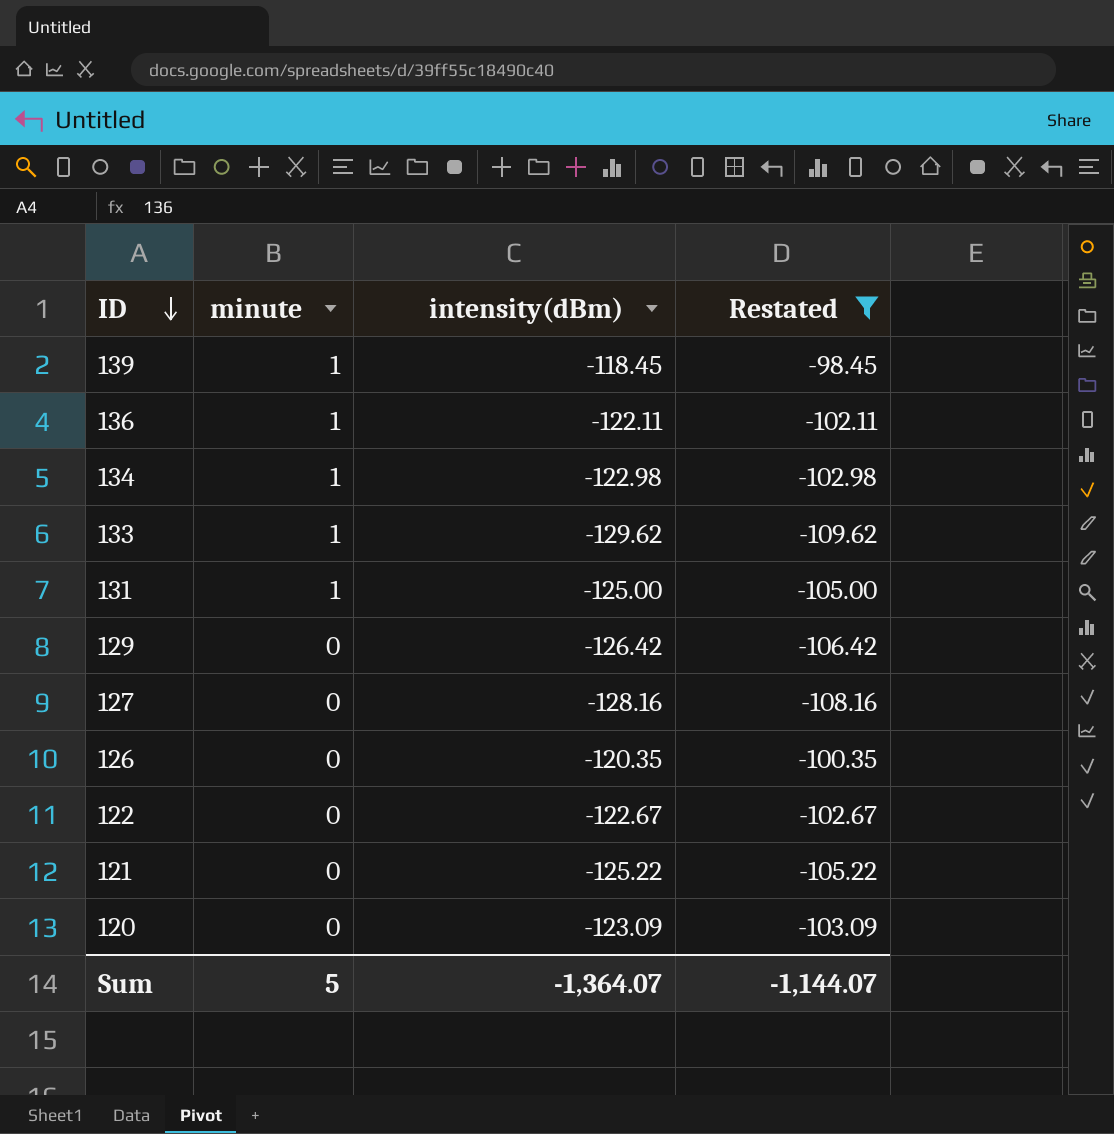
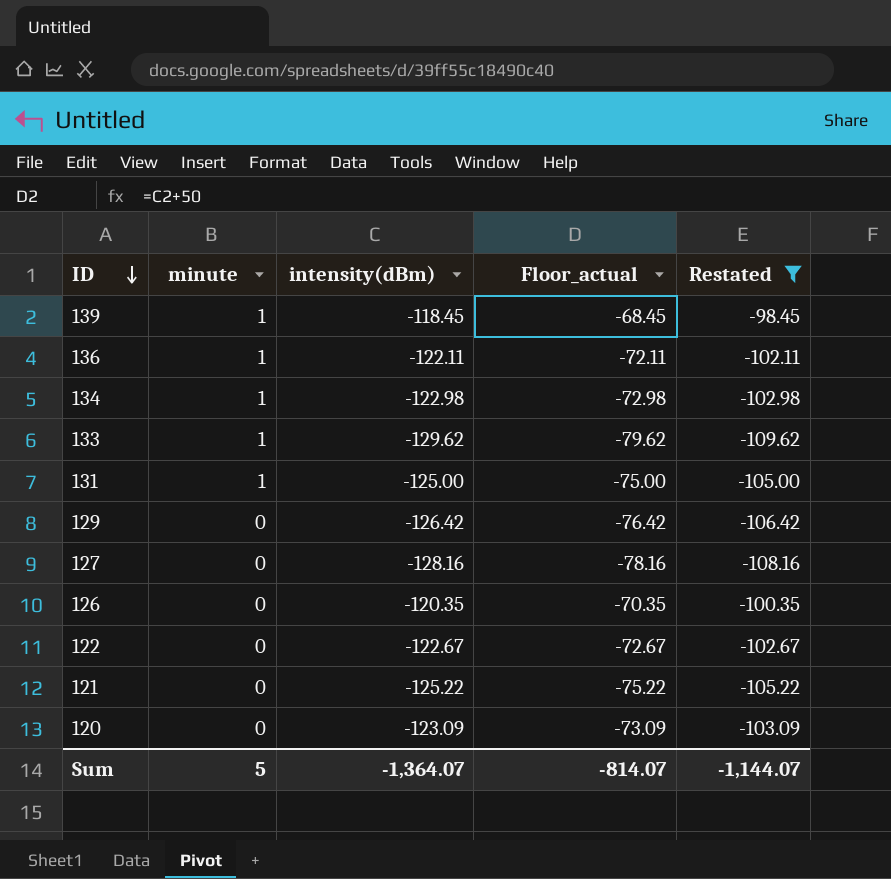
column Floor_actual | formula: none -> [intensity(dBm)] + 50

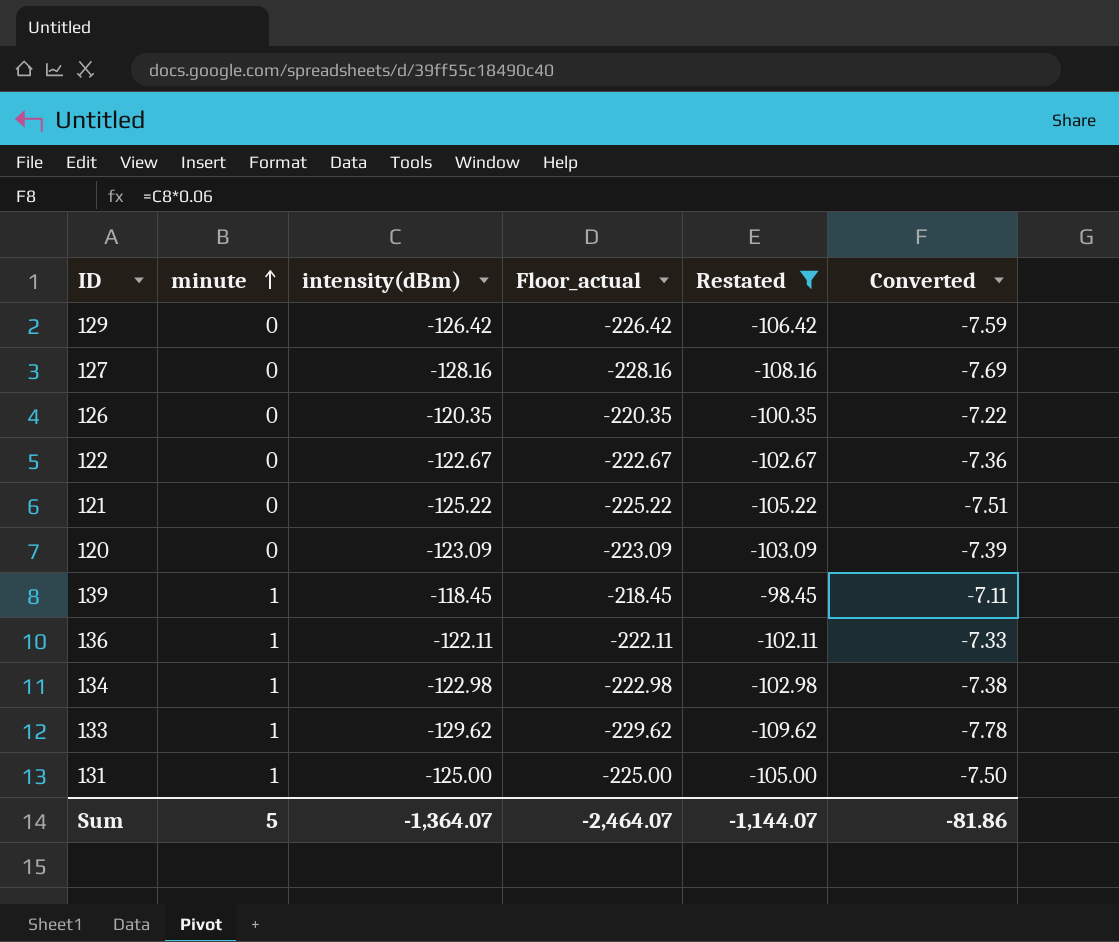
row order: ID descending -> minute ascending
column Floor_actual | formula: [intensity(dBm)] + 50 -> [intensity(dBm)] - 100
column Converted | formula: none -> [intensity(dBm)] * 0.06
Sum | Floor_actual: -814.07 -> -2,464.07

